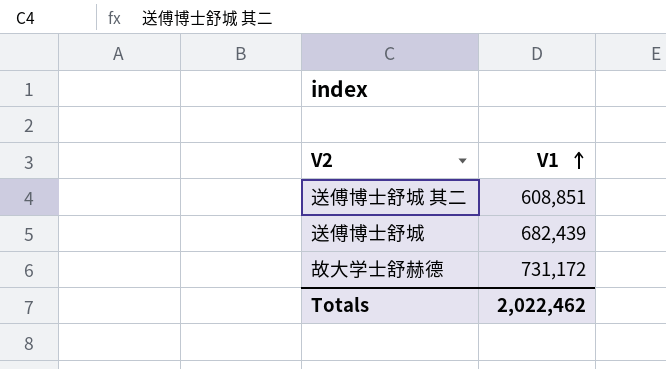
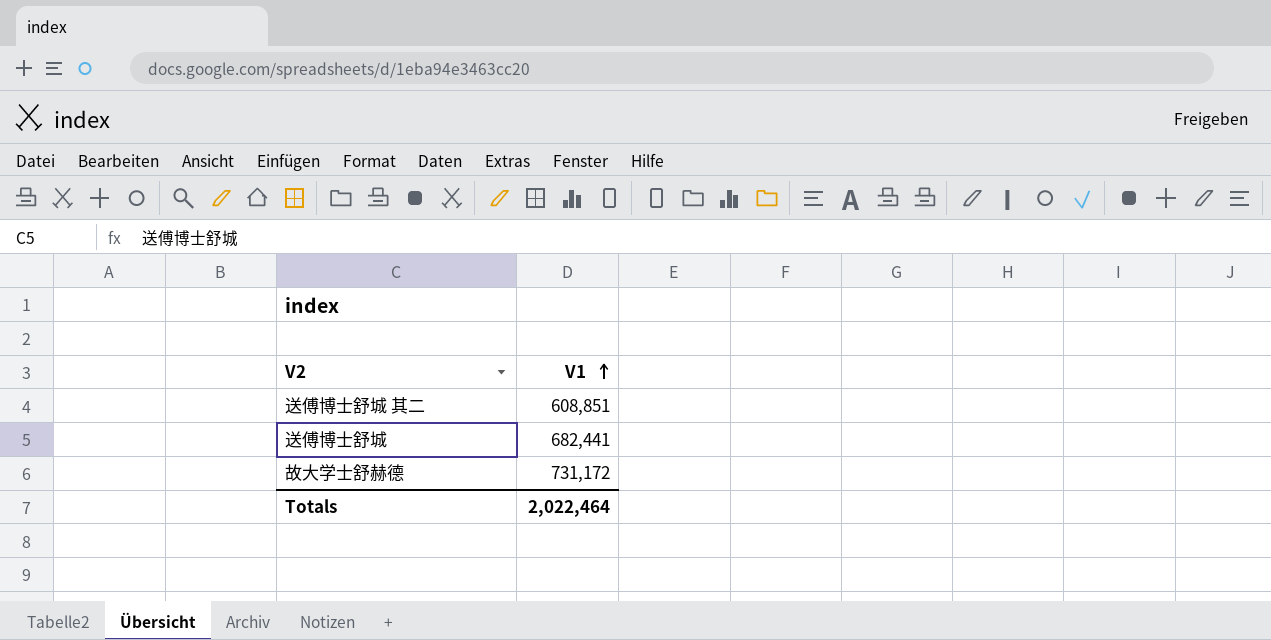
送傅博士舒城 | V1: 682,439 -> 682,441
Totals | V1: 2,022,462 -> 2,022,464

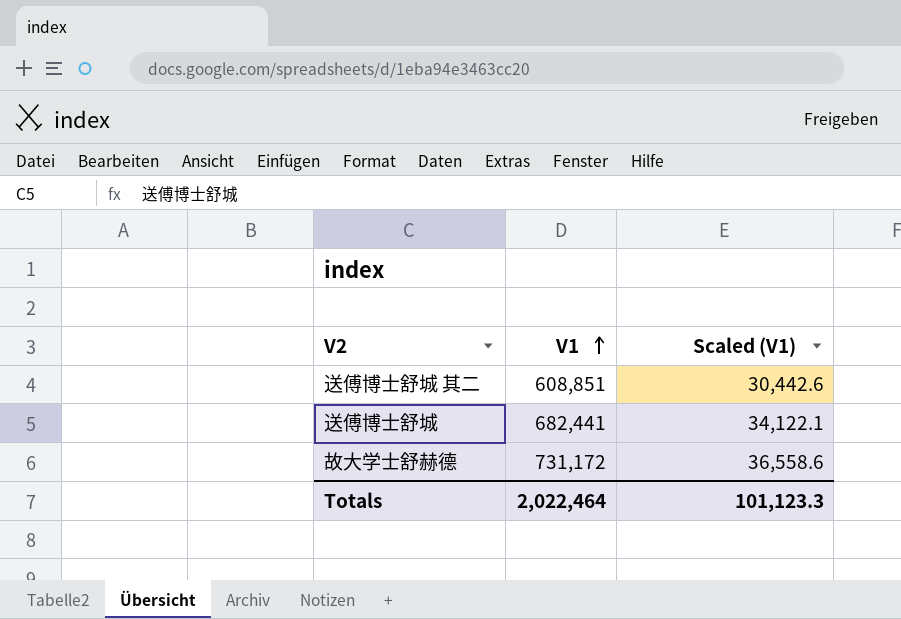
column Scaled (V1) | formula: none -> [V1] * 0.05

